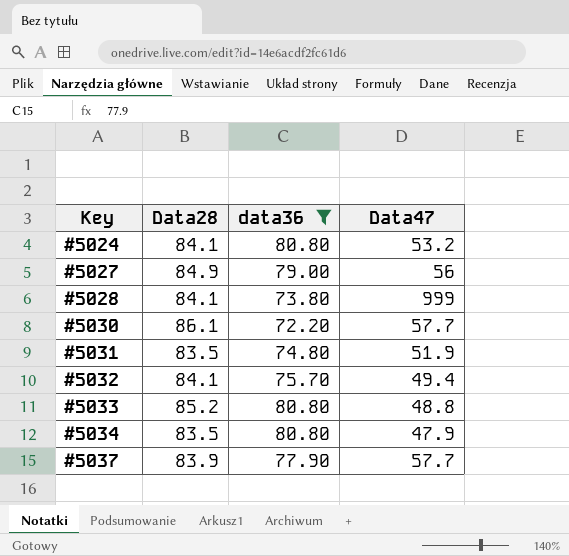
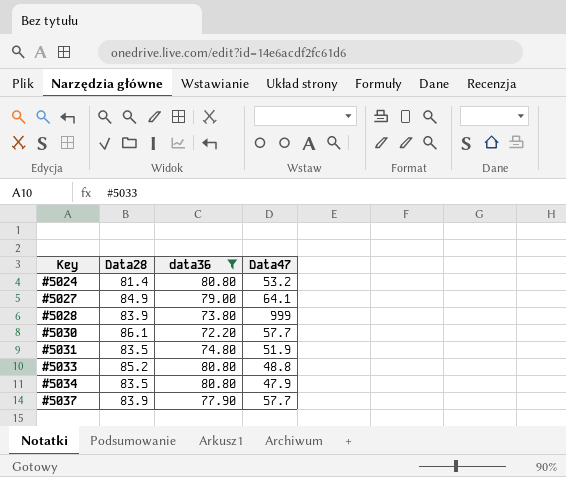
row #5032: 84.1 | 75.70 | 49.4 -> none
#5024 | Data28: 84.1 -> 81.4
#5027 | Data47: 56 -> 64.1
#5028 | Data28: 84.1 -> 83.9

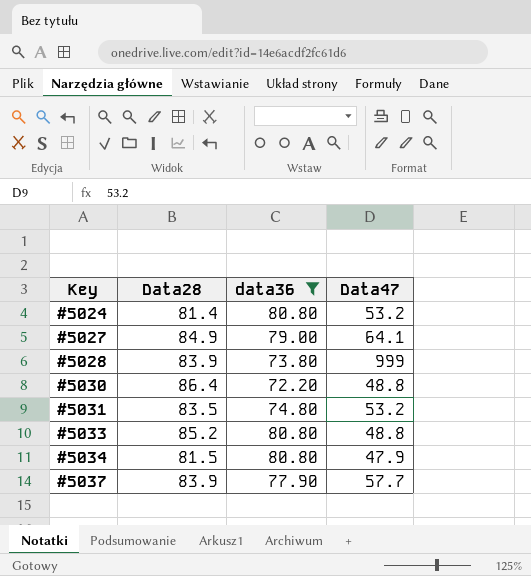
#5030 | Data28: 86.1 -> 86.4
#5030 | Data47: 57.7 -> 48.8
#5031 | Data47: 51.9 -> 53.2
#5034 | Data28: 83.5 -> 81.5

